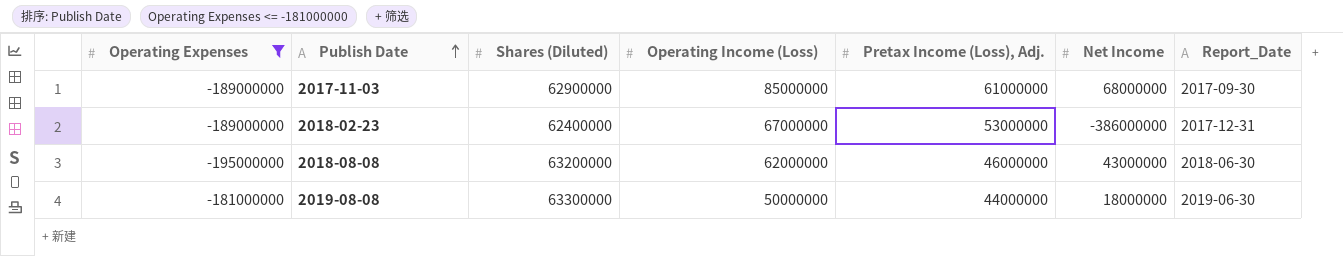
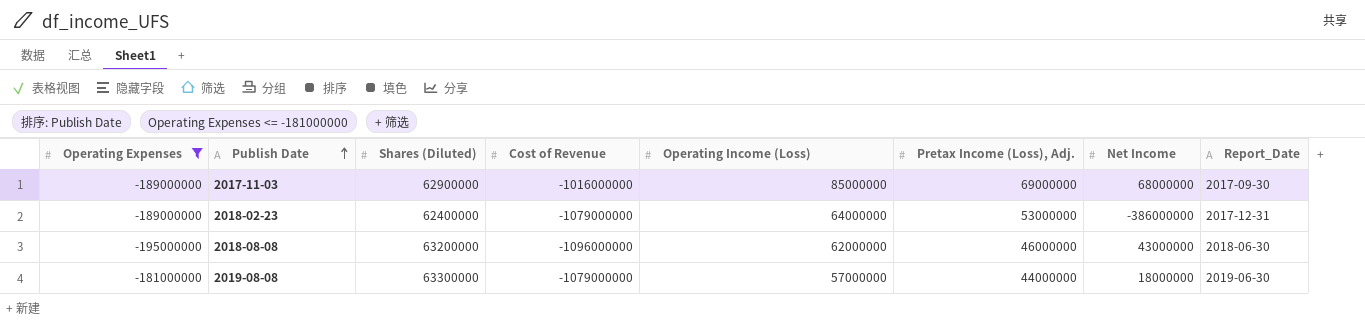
column Cost of Revenue | position: none -> 4
2017-11-03 | Pretax Income (Loss), Adj.: 61000000 -> 69000000
2018-02-23 | Operating Income (Loss): 67000000 -> 64000000
2019-08-08 | Operating Income (Loss): 50000000 -> 57000000

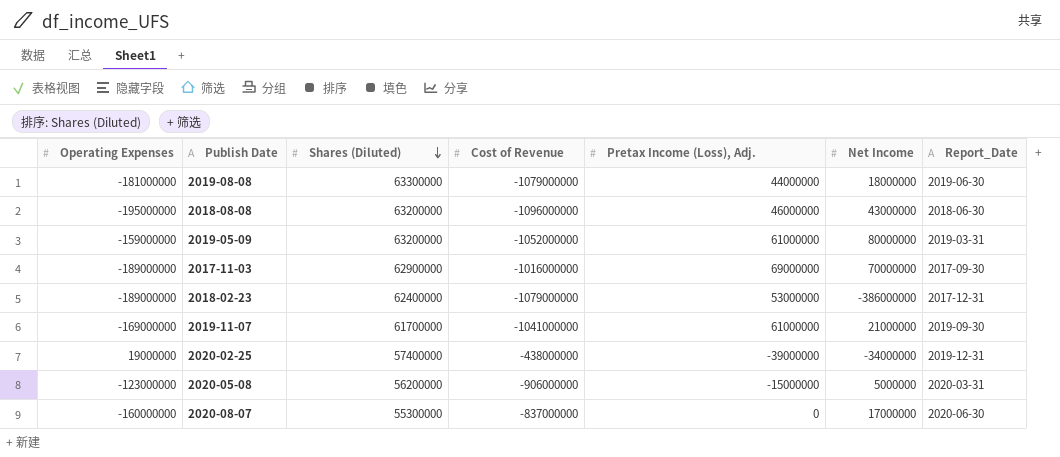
filter: Operating Expenses <= -181000000 -> none
row order: Publish Date ascending -> Shares (Diluted) descending
column Operating Income (Loss) | position: 5 -> none
2017-11-03 | Net Income: 68000000 -> 70000000

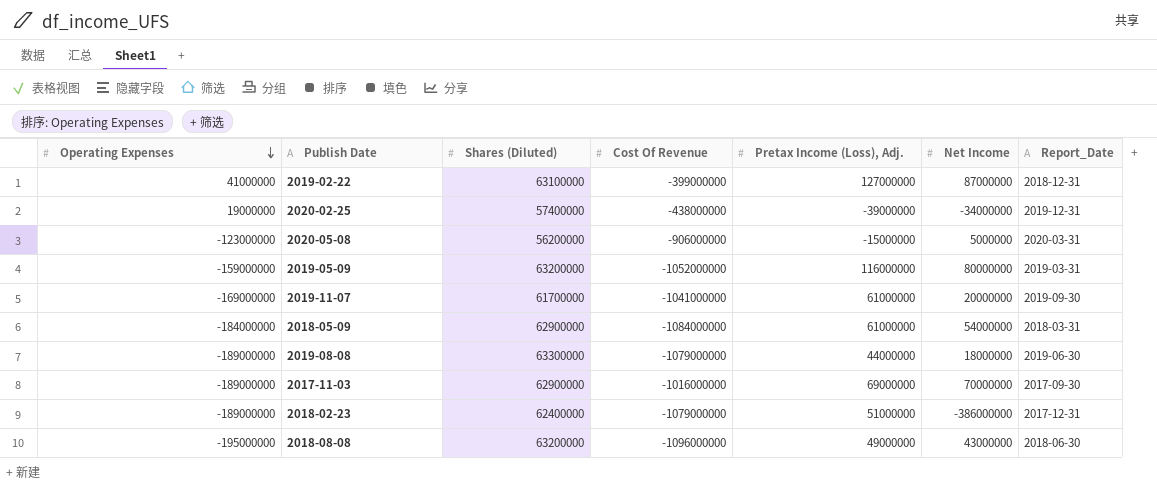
row order: Shares (Diluted) descending -> Operating Expenses descending
column name: Cost of Revenue -> Cost Of Revenue
row 2020-08-07: -160000000 | 55300000 | -837000000 | 0 | 17000000 | 2020-06-30 -> none
row 2019-02-22: none -> 41000000 | 63100000 | -399000000 | 127000000 | 87000000 | 2018-12-31
2019-05-09 | Pretax Income (Loss), Adj.: 61000000 -> 116000000
2019-11-07 | Net Income: 21000000 -> 20000000
row 2018-05-09: none -> -184000000 | 62900000 | -1084000000 | 61000000 | 54000000 | 2018-03-31
2019-08-08 | Operating Expenses: -181000000 -> -189000000
2018-02-23 | Pretax Income (Loss), Adj.: 53000000 -> 51000000
2018-08-08 | Pretax Income (Loss), Adj.: 46000000 -> 49000000

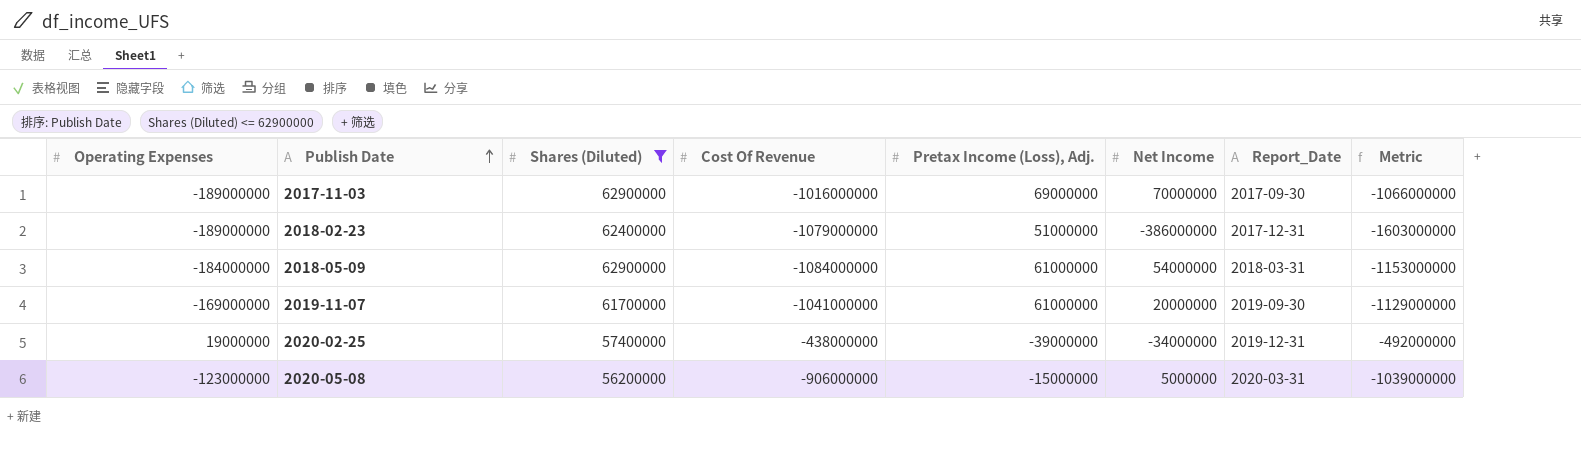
filter: none -> Shares (Diluted) <= 62900000
row order: Operating Expenses descending -> Publish Date ascending
column Metric | formula: none -> [Operating Expenses] + [Cost Of Revenue] + [Pretax Income (Loss), Adj.] + [Net Income]

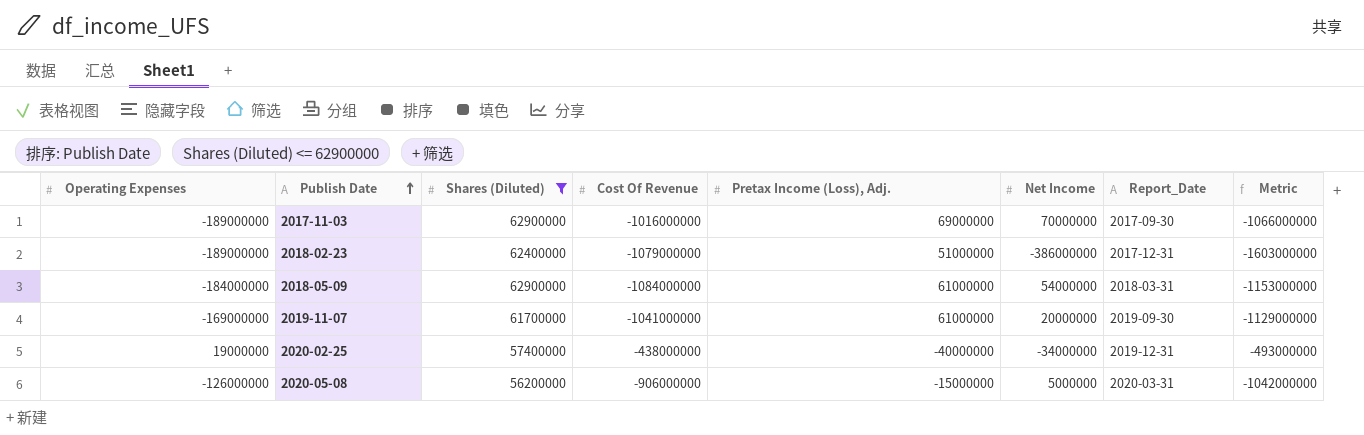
2020-02-25 | Pretax Income (Loss), Adj.: -39000000 -> -40000000
2020-02-25 | Metric: -492000000 -> -493000000
2020-05-08 | Operating Expenses: -123000000 -> -126000000
2020-05-08 | Metric: -1039000000 -> -1042000000

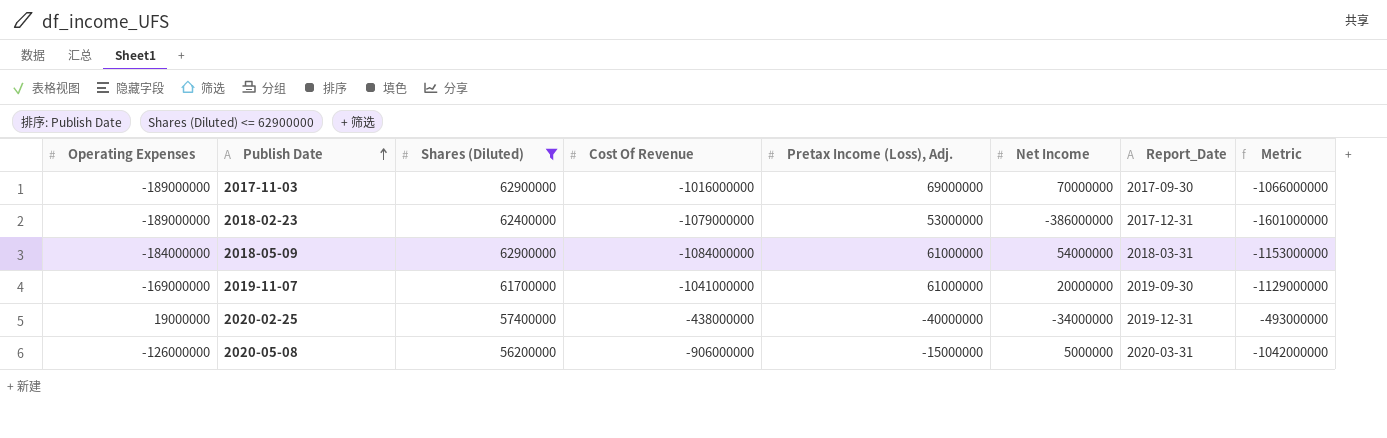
2018-02-23 | Pretax Income (Loss), Adj.: 51000000 -> 53000000
2018-02-23 | Metric: -1603000000 -> -1601000000

